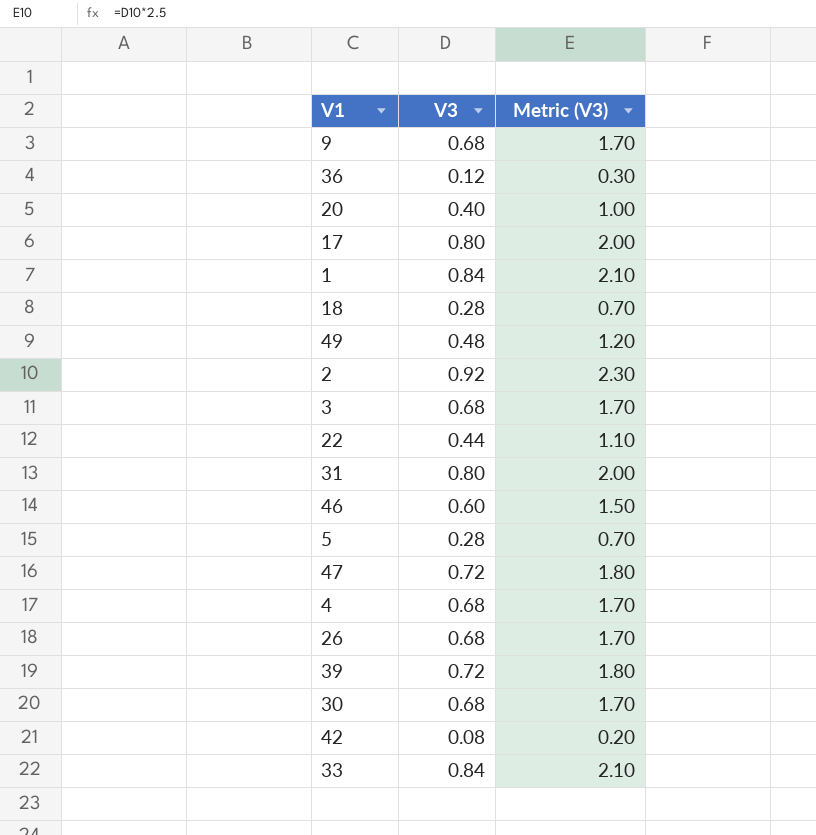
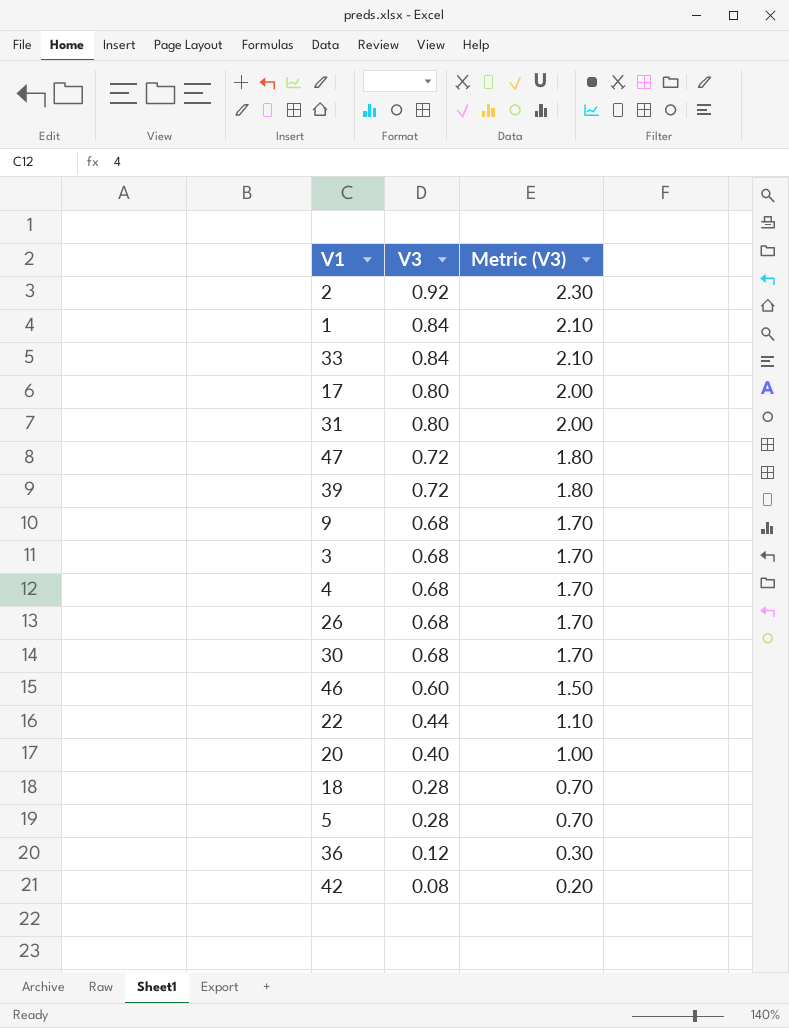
row order: none -> V3 descending
row 49: 0.48 | 1.20 -> none

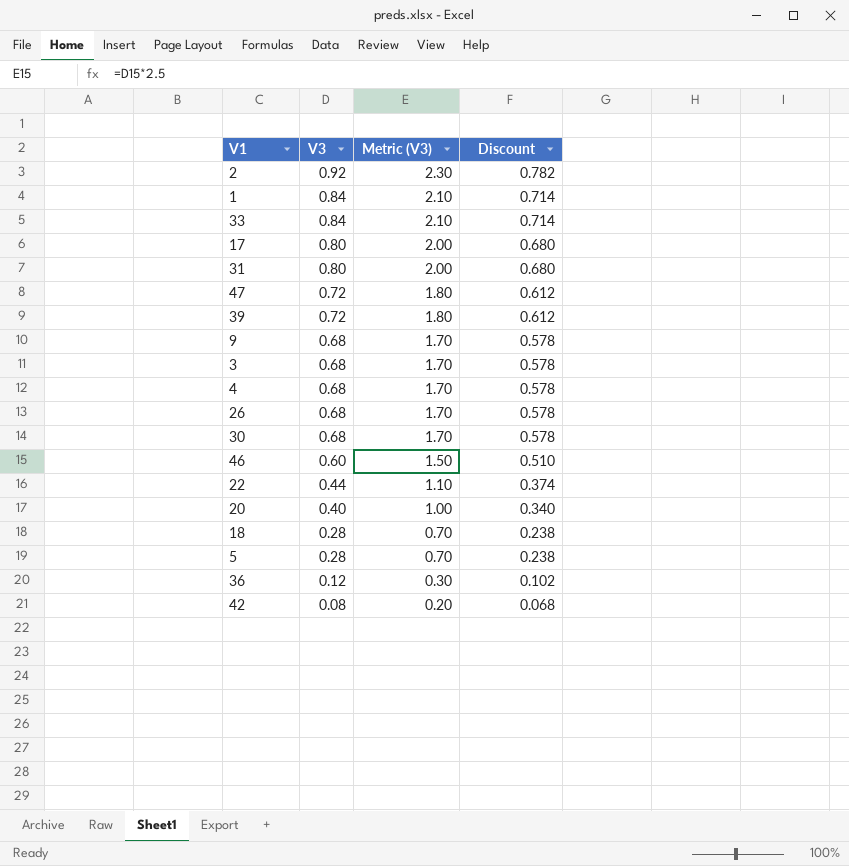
column Discount | formula: none -> [V3] * 0.85

